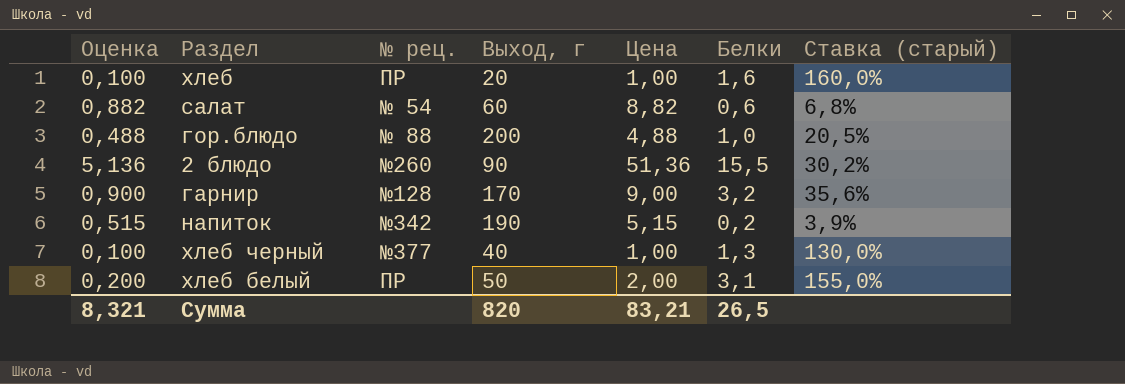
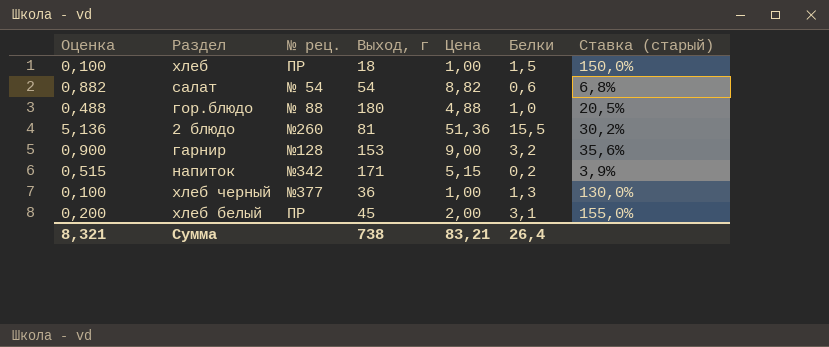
хлеб | Выход, г: 20 -> 18
хлеб | Белки: 1,6 -> 1,5
хлеб | Ставка (старый): 160,0% -> 150,0%
салат | Выход, г: 60 -> 54
гор.блюдо | Выход, г: 200 -> 180
2 блюдо | Выход, г: 90 -> 81
гарнир | Выход, г: 170 -> 153
напиток | Выход, г: 190 -> 171
хлеб черный | Выход, г: 40 -> 36
хлеб белый | Выход, г: 50 -> 45
Сумма | Выход, г: 820 -> 738
Сумма | Белки: 26,5 -> 26,4

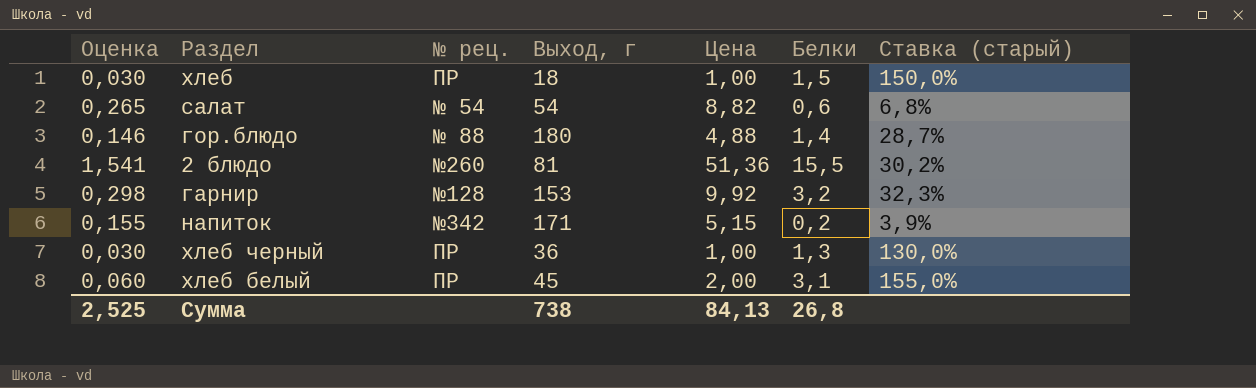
column Оценка | formula: [Цена] * 0,1 -> [Цена] * 0,03
гор.блюдо | Белки: 1,0 -> 1,4
гор.блюдо | Ставка (старый): 20,5% -> 28,7%
гарнир | Цена: 9,00 -> 9,92
гарнир | Ставка (старый): 35,6% -> 32,3%
хлеб черный | № рец.: №377 -> ПР
Сумма | Оценка: 8,321 -> 2,525
Сумма | Цена: 83,21 -> 84,13
Сумма | Белки: 26,4 -> 26,8

